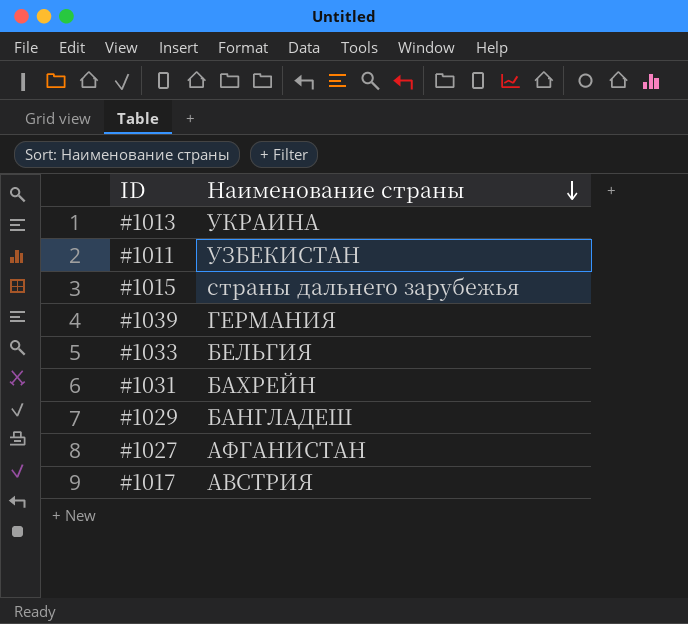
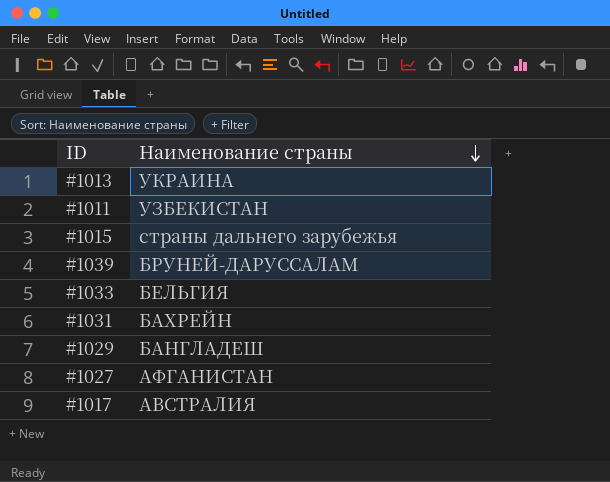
#1039 | Наименование страны: ГЕРМАНИЯ -> БРУНЕЙ-ДАРУССАЛАМ
#1017 | Наименование страны: АВСТРИЯ -> АВСТРАЛИЯ

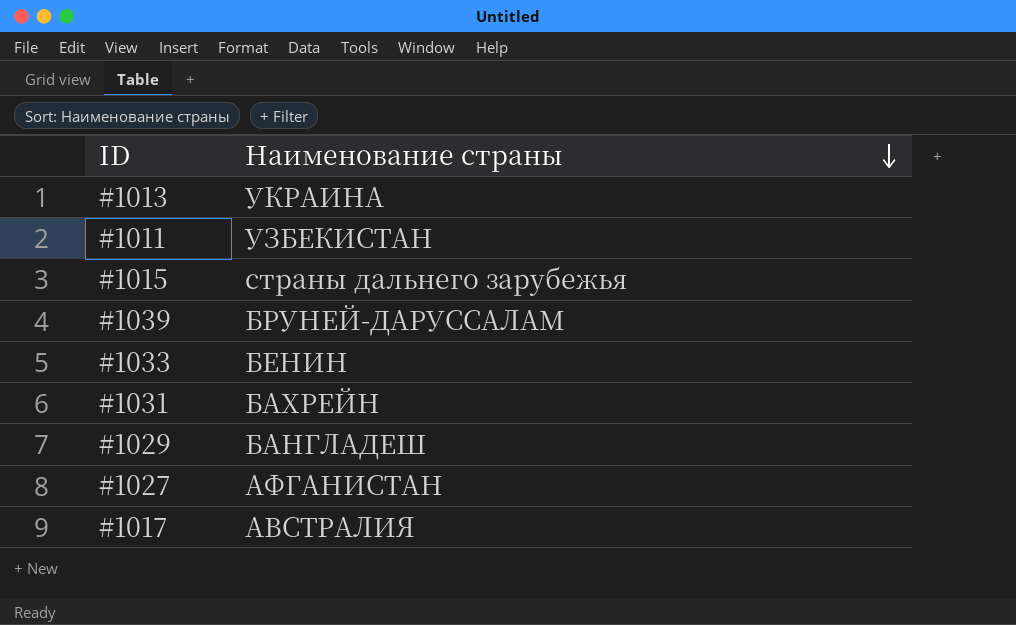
#1033 | Наименование страны: БЕЛЬГИЯ -> БЕНИН

